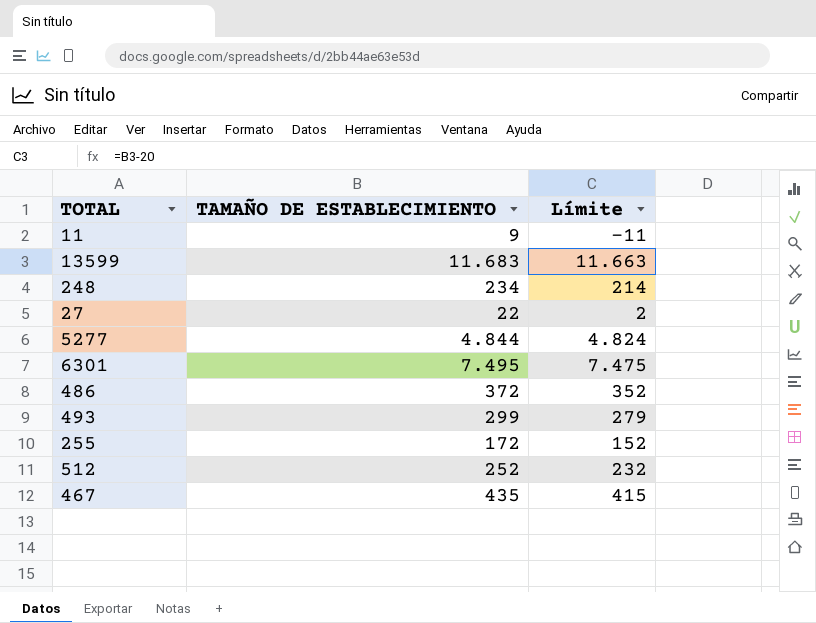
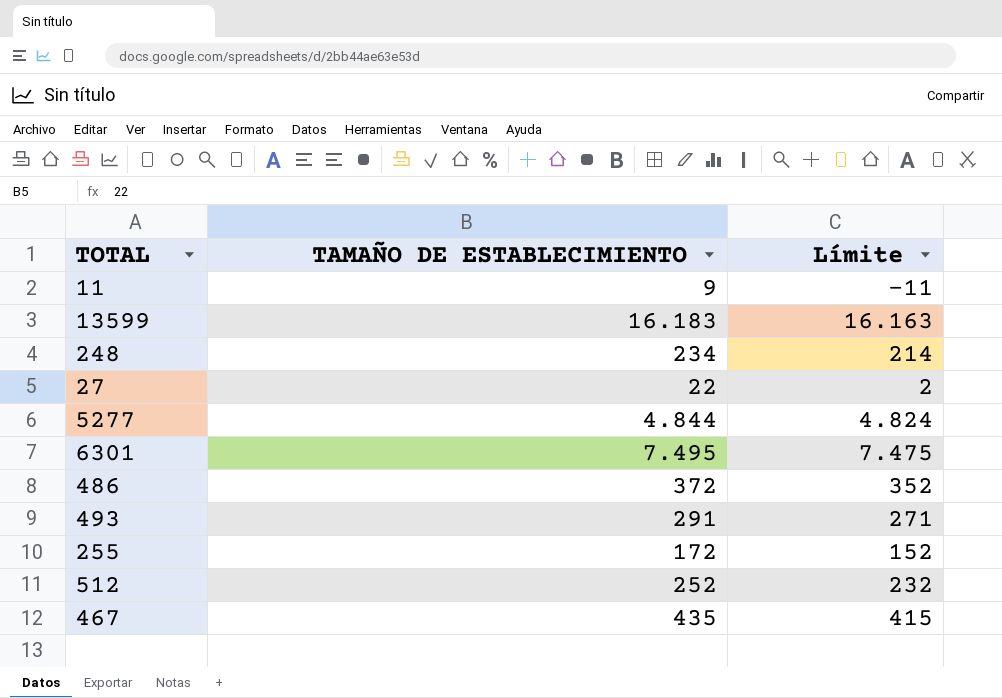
13599 | TAMAÑO DE ESTABLECIMIENTO: 11.683 -> 16.183
13599 | Límite: 11.663 -> 16.163
493 | TAMAÑO DE ESTABLECIMIENTO: 299 -> 291
493 | Límite: 279 -> 271

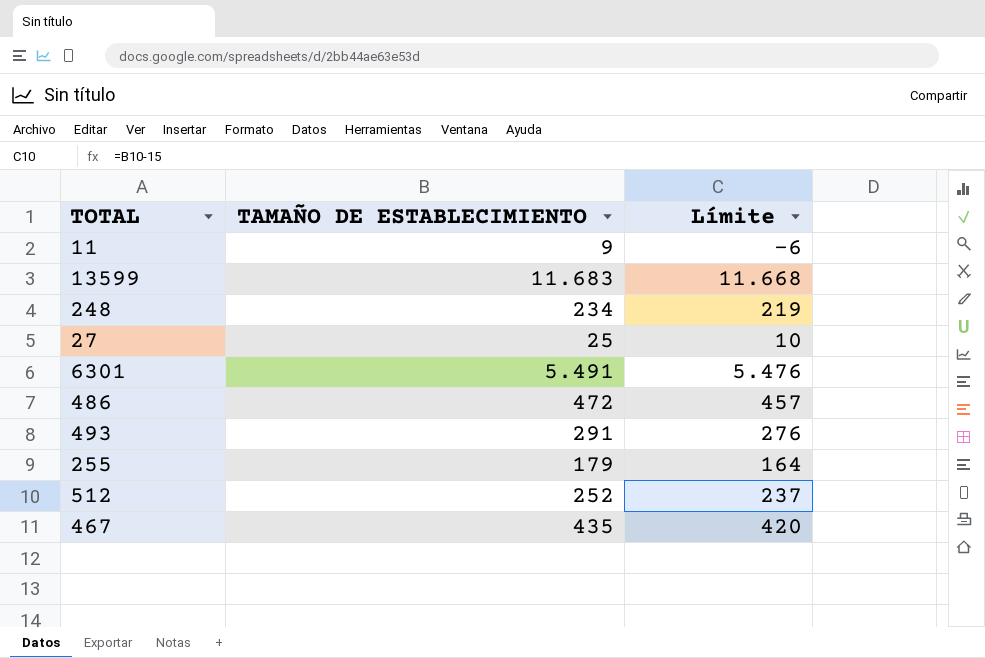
column Límite | formula: [TAMAÑO DE ESTABLECIMIENTO] - 20 -> [TAMAÑO DE ESTABLECIMIENTO] - 15
row 5277: 4.844 | 4.824 -> none
13599 | TAMAÑO DE ESTABLECIMIENTO: 16.183 -> 11.683
27 | TAMAÑO DE ESTABLECIMIENTO: 22 -> 25
6301 | TAMAÑO DE ESTABLECIMIENTO: 7.495 -> 5.491
486 | TAMAÑO DE ESTABLECIMIENTO: 372 -> 472
255 | TAMAÑO DE ESTABLECIMIENTO: 172 -> 179

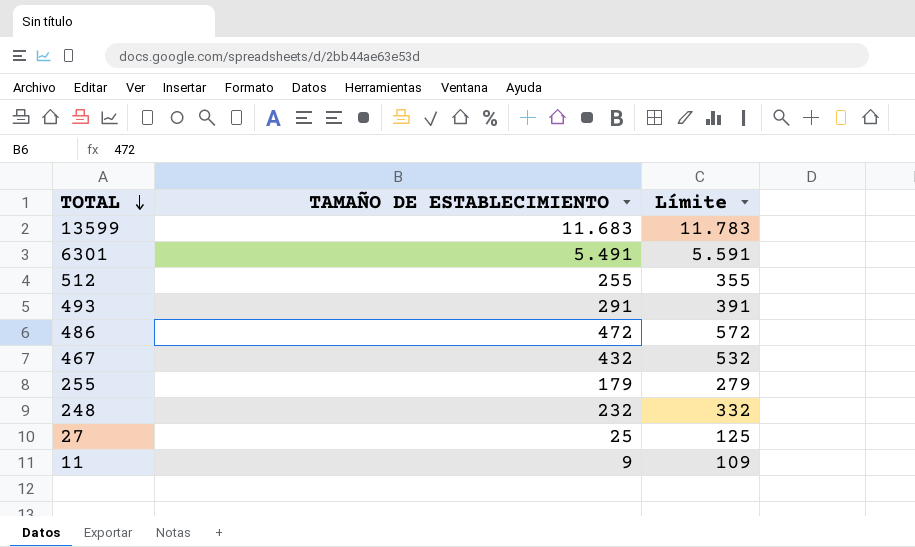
row order: none -> TOTAL descending
column Límite | formula: [TAMAÑO DE ESTABLECIMIENTO] - 15 -> [TAMAÑO DE ESTABLECIMIENTO] + 100
512 | TAMAÑO DE ESTABLECIMIENTO: 252 -> 255
467 | TAMAÑO DE ESTABLECIMIENTO: 435 -> 432
248 | TAMAÑO DE ESTABLECIMIENTO: 234 -> 232

